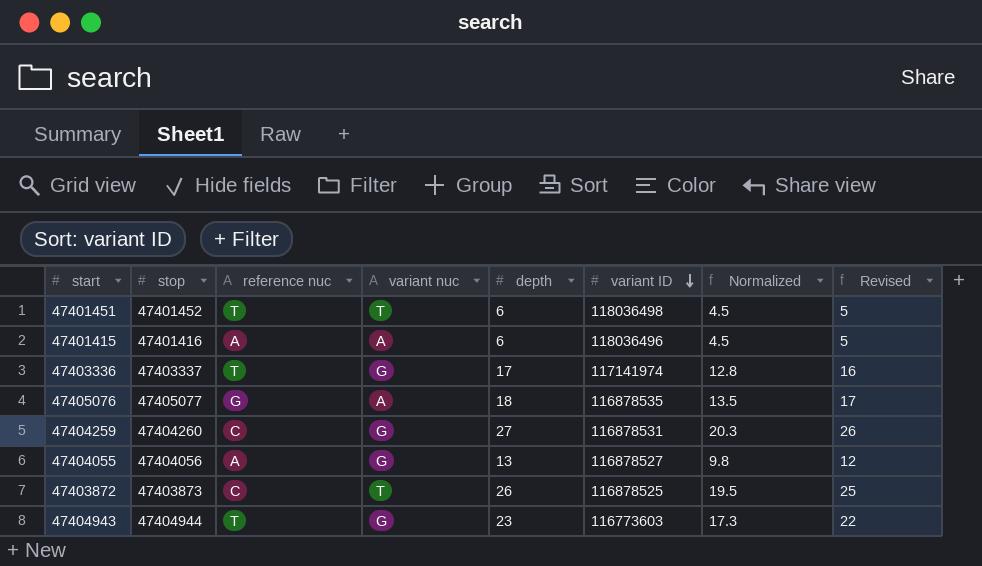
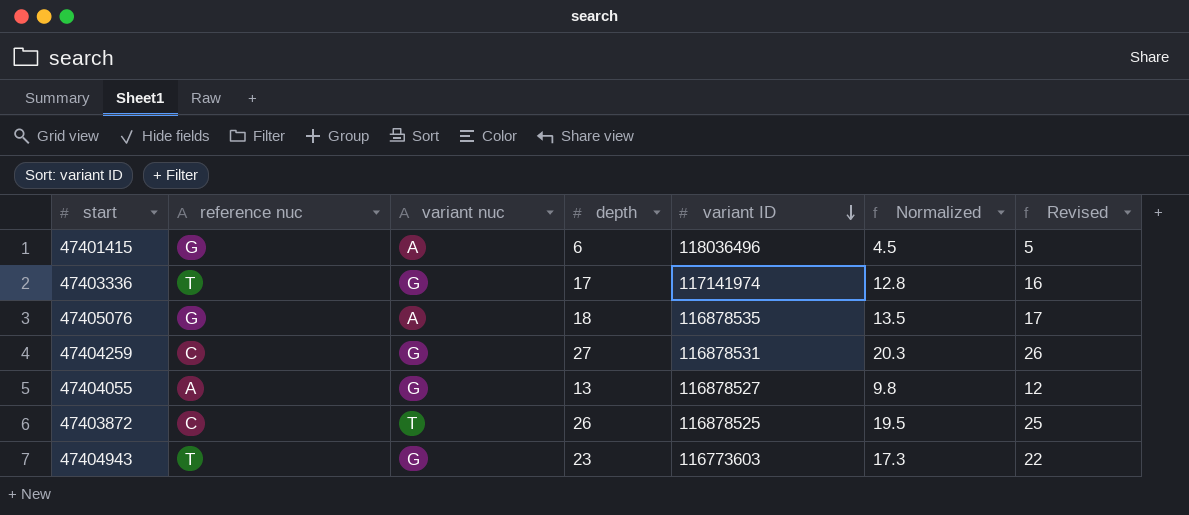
column stop | position: 2 -> none
row 47401451: 47401452 | T | T | 6 | 118036498 | 4.5 | 5 -> none
47401415 | reference nuc: A -> G

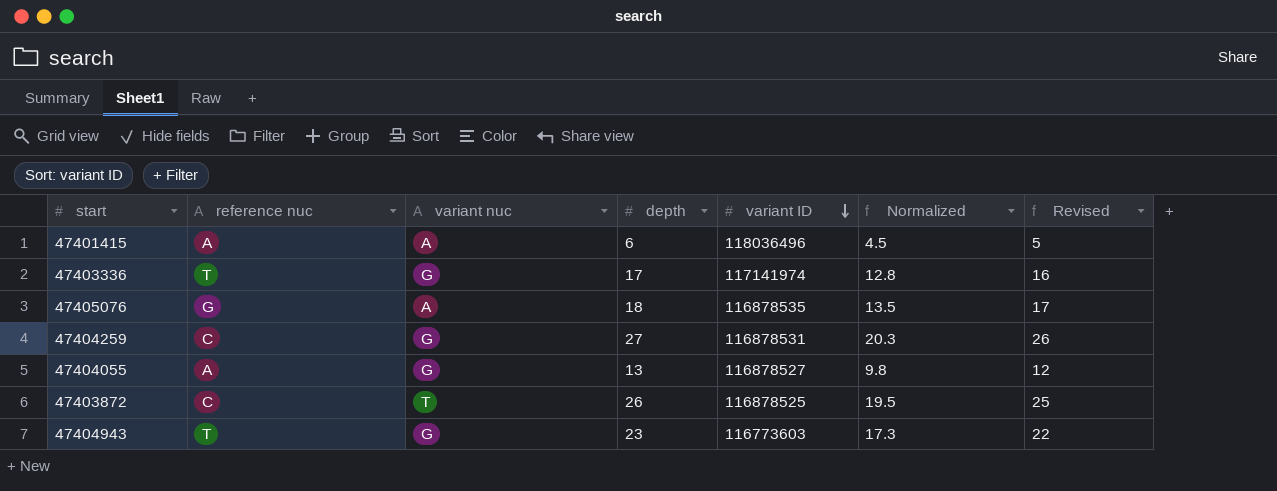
47401415 | reference nuc: G -> A

